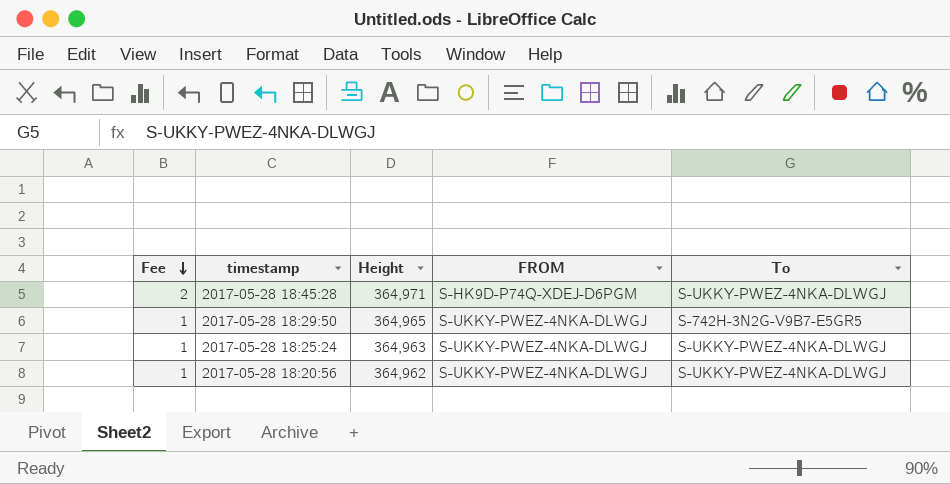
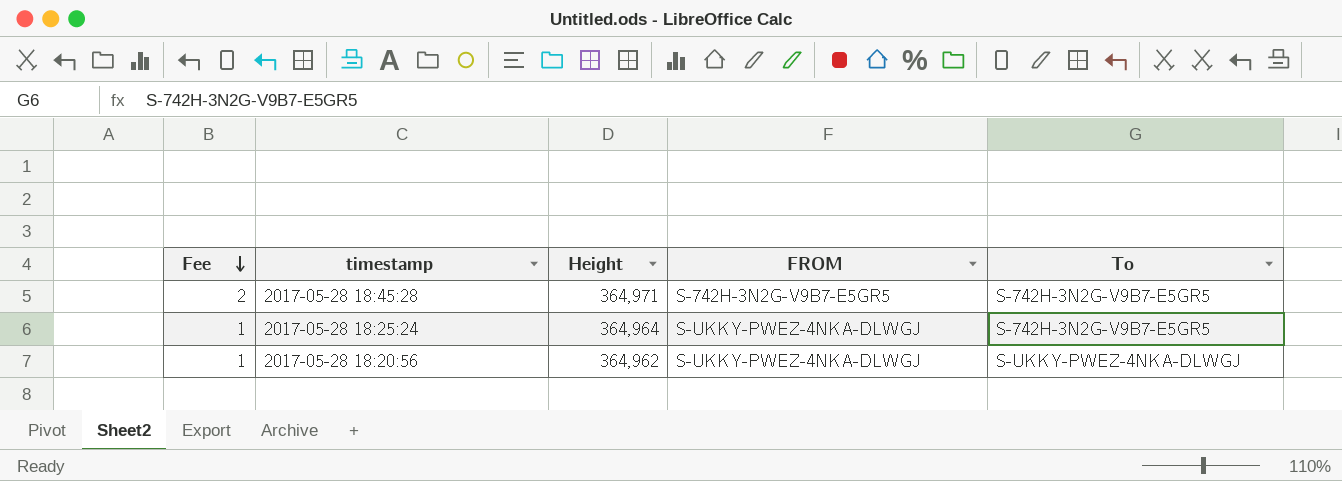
row 2017-05-28 18:29:50: 1 | 364,965 | S-UKKY-PWEZ-4NKA-DLWGJ | S-742H-3N2G-V9B7-E5GR5 -> none
2017-05-28 18:45:28 | FROM: S-HK9D-P74Q-XDEJ-D6PGM -> S-742H-3N2G-V9B7-E5GR5
2017-05-28 18:45:28 | To: S-UKKY-PWEZ-4NKA-DLWGJ -> S-742H-3N2G-V9B7-E5GR5
2017-05-28 18:25:24 | Height: 364,963 -> 364,964
2017-05-28 18:25:24 | To: S-UKKY-PWEZ-4NKA-DLWGJ -> S-742H-3N2G-V9B7-E5GR5

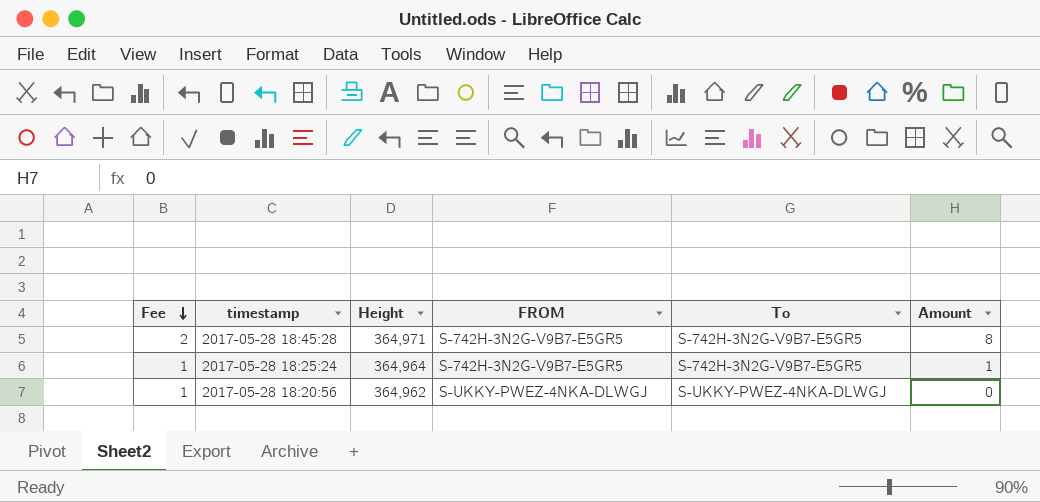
column Amount | position: none -> 6
2017-05-28 18:25:24 | FROM: S-UKKY-PWEZ-4NKA-DLWGJ -> S-742H-3N2G-V9B7-E5GR5

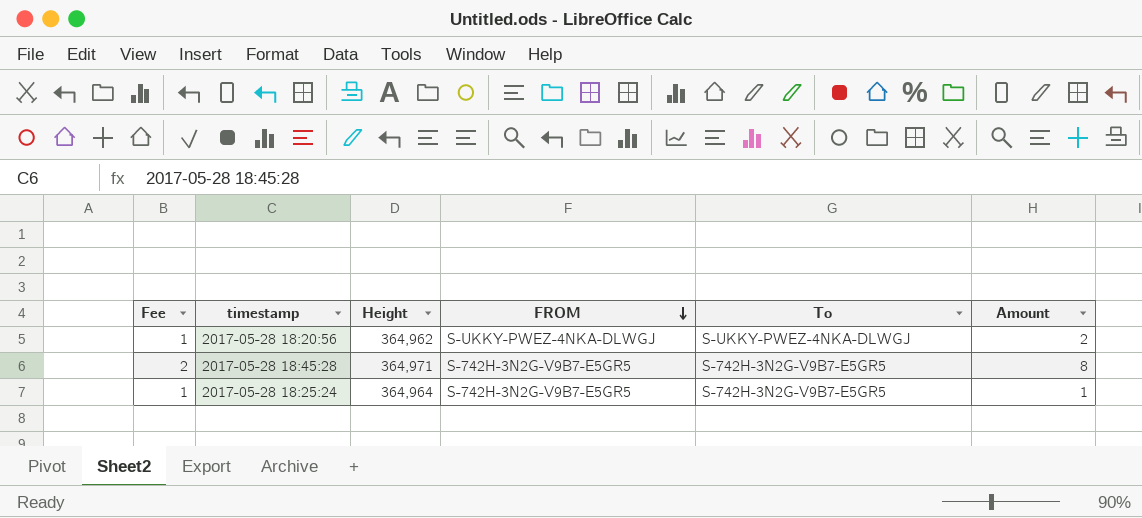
row order: Fee descending -> FROM descending
2017-05-28 18:20:56 | Amount: 0 -> 2

